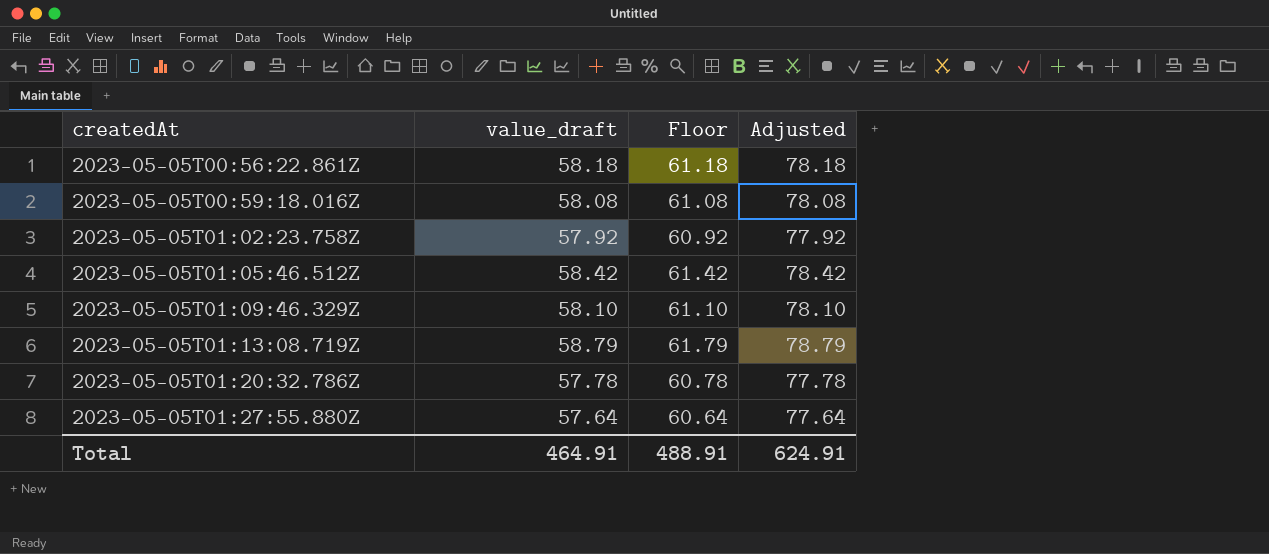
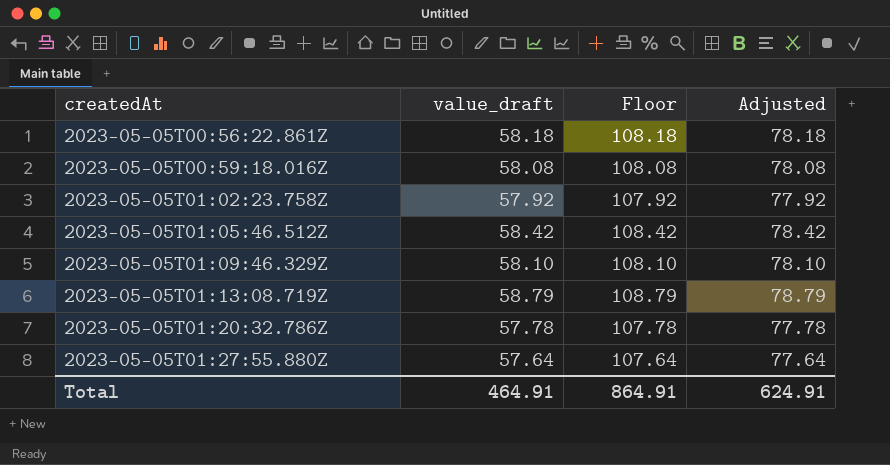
column Floor | formula: [value_draft] + 3 -> [value_draft] + 50
Total | Floor: 488.91 -> 864.91

